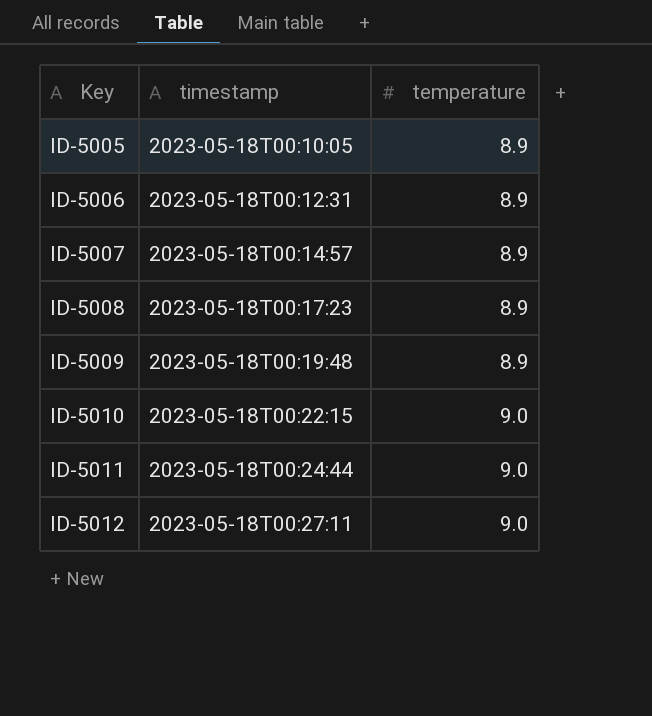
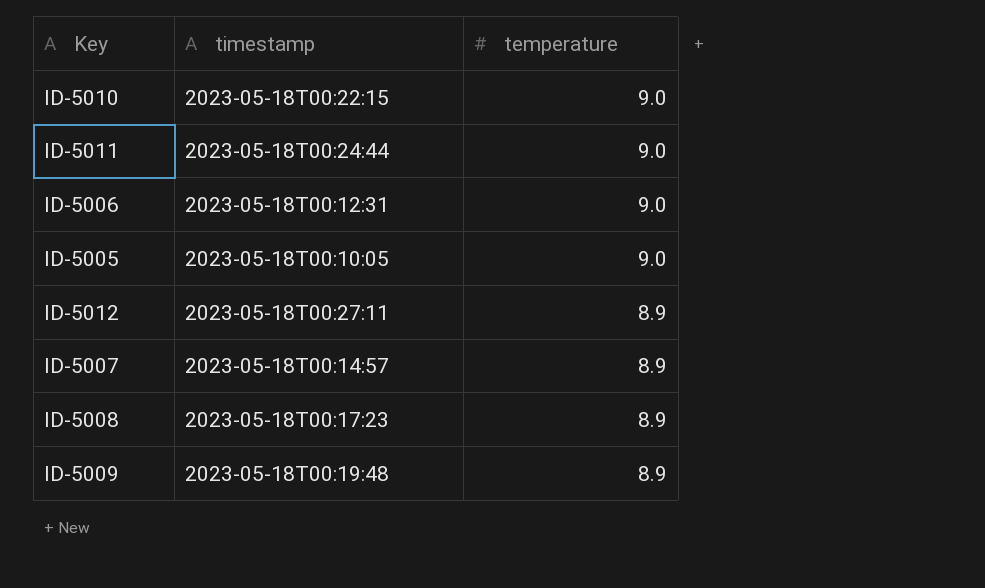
row order: Key ascending -> temperature descending
ID-5006 | temperature: 8.9 -> 9.0
ID-5005 | temperature: 8.9 -> 9.0
ID-5012 | temperature: 9.0 -> 8.9

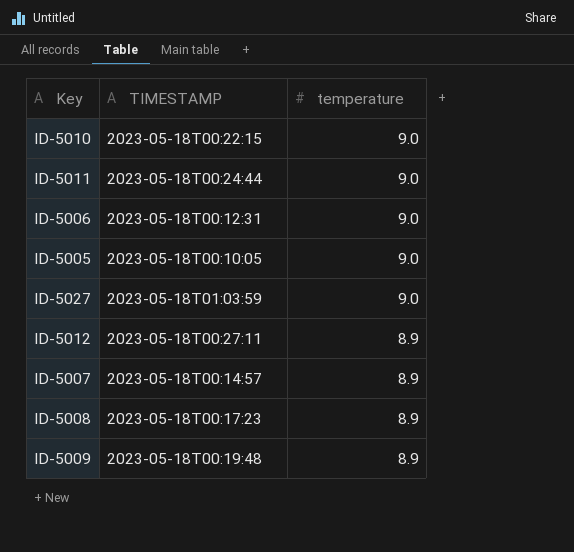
column name: timestamp -> TIMESTAMP
row ID-5027: none -> 2023-05-18T01:03:59 | 9.0

